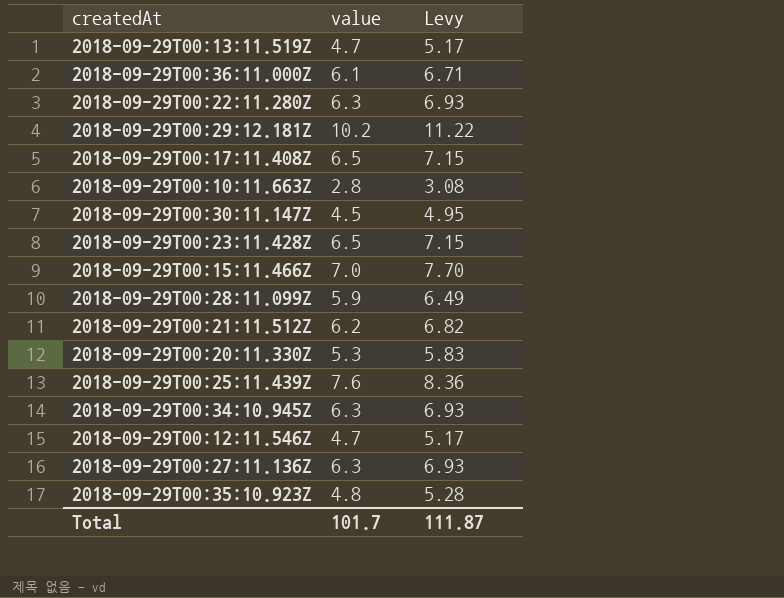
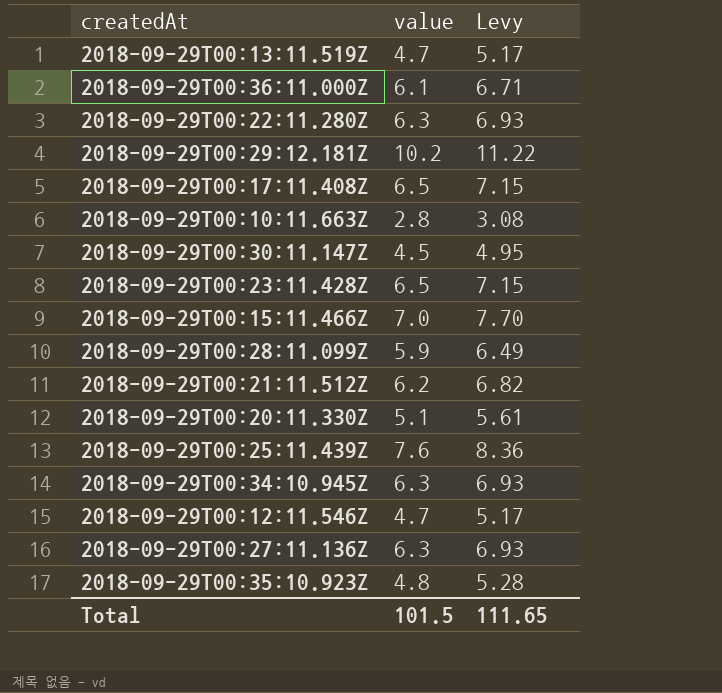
2018-09-29T00:20:11.330Z | value: 5.3 -> 5.1
2018-09-29T00:20:11.330Z | Levy: 5.83 -> 5.61
Total | value: 101.7 -> 101.5
Total | Levy: 111.87 -> 111.65

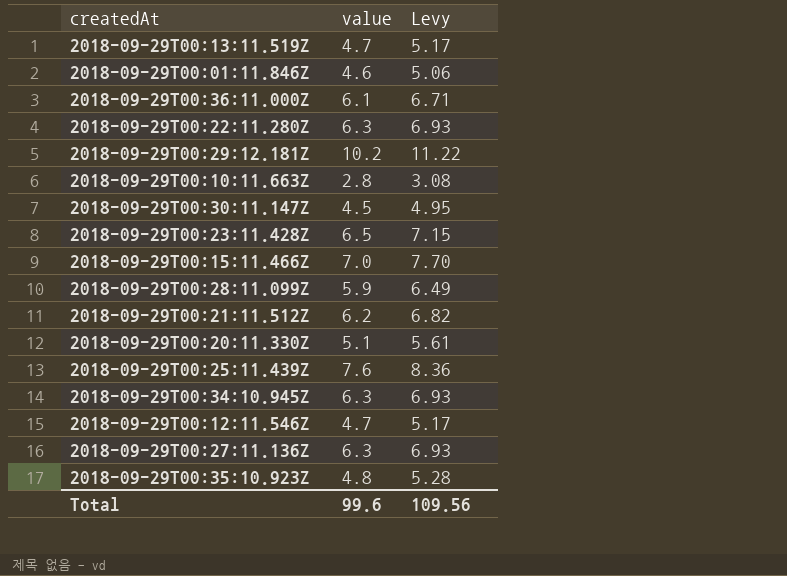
row 2018-09-29T00:17:11.408Z: 6.5 | 7.15 -> none
row 2018-09-29T00:01:11.846Z: none -> 4.6 | 5.06
Total | value: 101.5 -> 99.6
Total | Levy: 111.65 -> 109.56

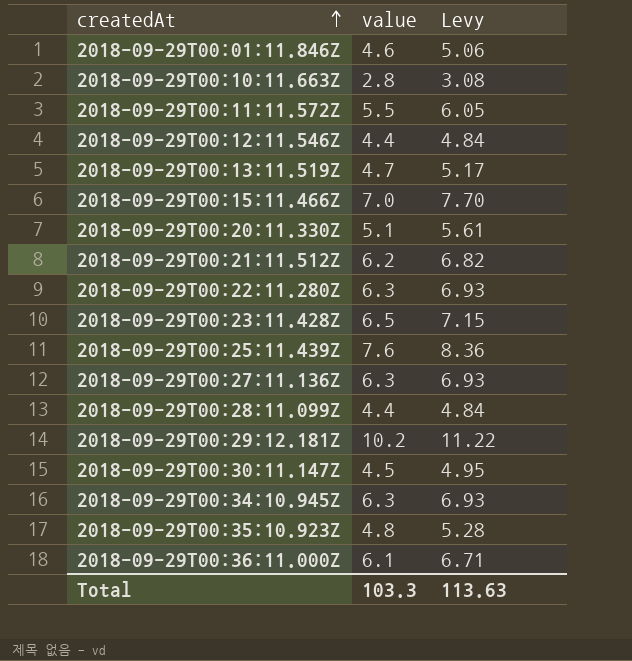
row order: none -> createdAt ascending
row 2018-09-29T00:11:11.572Z: none -> 5.5 | 6.05
2018-09-29T00:12:11.546Z | value: 4.7 -> 4.4
2018-09-29T00:12:11.546Z | Levy: 5.17 -> 4.84
2018-09-29T00:28:11.099Z | value: 5.9 -> 4.4
2018-09-29T00:28:11.099Z | Levy: 6.49 -> 4.84
Total | value: 99.6 -> 103.3
Total | Levy: 109.56 -> 113.63

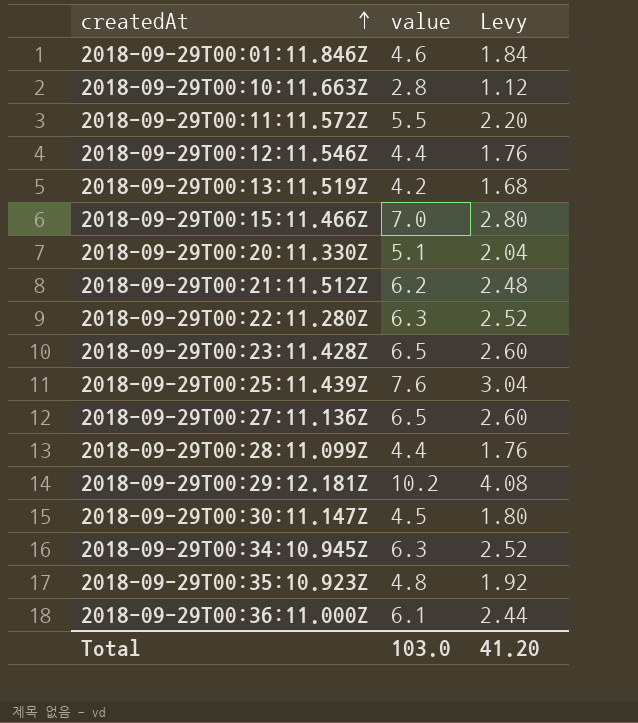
column Levy | formula: [value] * 1.1 -> [value] * 0.4
2018-09-29T00:13:11.519Z | value: 4.7 -> 4.2
2018-09-29T00:27:11.136Z | value: 6.3 -> 6.5
Total | value: 103.3 -> 103.0
Total | Levy: 113.63 -> 41.20

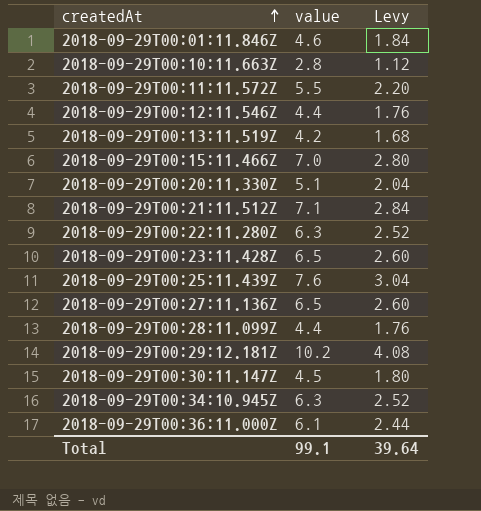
row 2018-09-29T00:35:10.923Z: 4.8 | 1.92 -> none
2018-09-29T00:21:11.512Z | value: 6.2 -> 7.1
2018-09-29T00:21:11.512Z | Levy: 2.48 -> 2.84
Total | value: 103.0 -> 99.1
Total | Levy: 41.20 -> 39.64

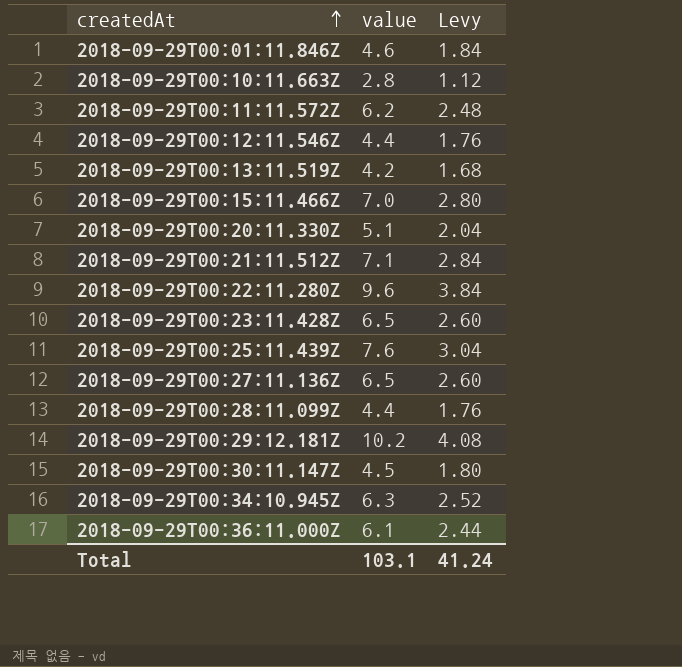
2018-09-29T00:11:11.572Z | value: 5.5 -> 6.2
2018-09-29T00:11:11.572Z | Levy: 2.20 -> 2.48
2018-09-29T00:22:11.280Z | value: 6.3 -> 9.6
2018-09-29T00:22:11.280Z | Levy: 2.52 -> 3.84
Total | value: 99.1 -> 103.1
Total | Levy: 39.64 -> 41.24

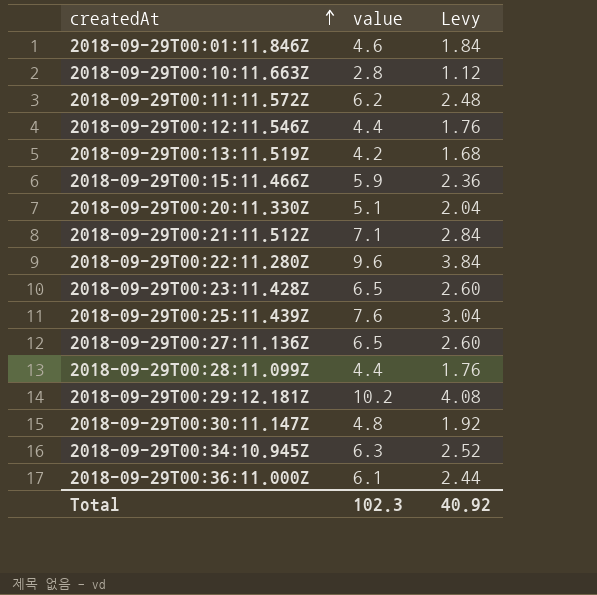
2018-09-29T00:15:11.466Z | value: 7.0 -> 5.9
2018-09-29T00:15:11.466Z | Levy: 2.80 -> 2.36
2018-09-29T00:30:11.147Z | value: 4.5 -> 4.8
2018-09-29T00:30:11.147Z | Levy: 1.80 -> 1.92
Total | value: 103.1 -> 102.3
Total | Levy: 41.24 -> 40.92

